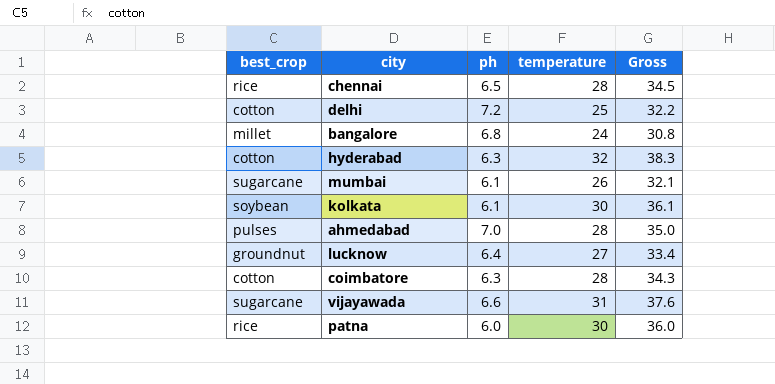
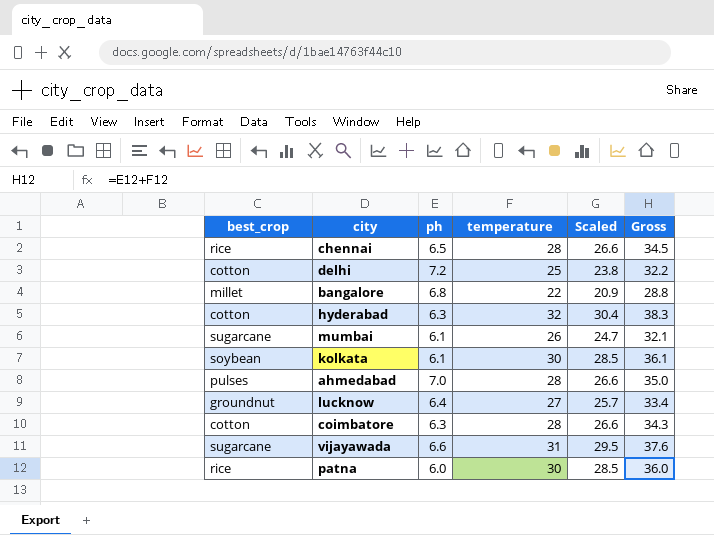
column Scaled | formula: none -> [temperature] * 0.95
bangalore | temperature: 24 -> 22
bangalore | Gross: 30.8 -> 28.8

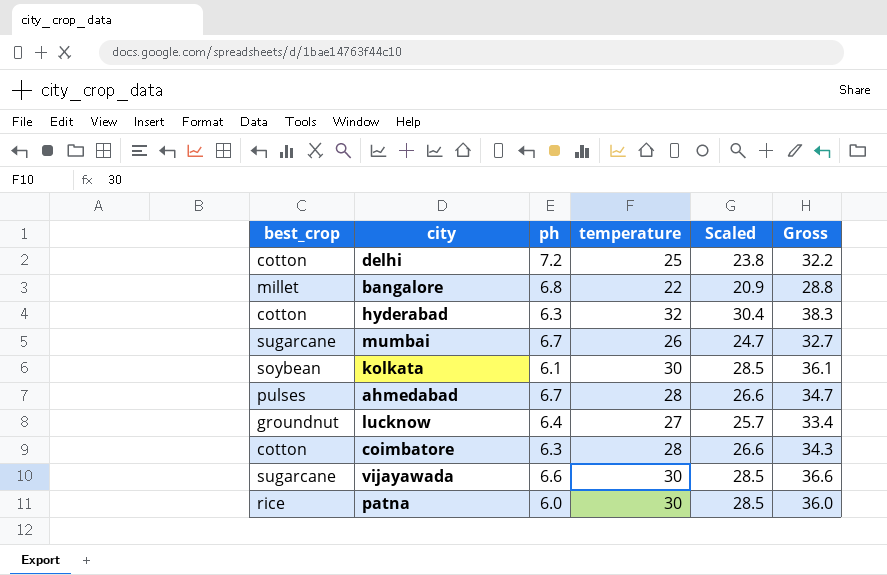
row chennai: rice | 6.5 | 28 | 26.6 | 34.5 -> none
mumbai | ph: 6.1 -> 6.7
mumbai | Gross: 32.1 -> 32.7
ahmedabad | ph: 7.0 -> 6.7
ahmedabad | Gross: 35.0 -> 34.7
vijayawada | temperature: 31 -> 30
vijayawada | Scaled: 29.5 -> 28.5
vijayawada | Gross: 37.6 -> 36.6

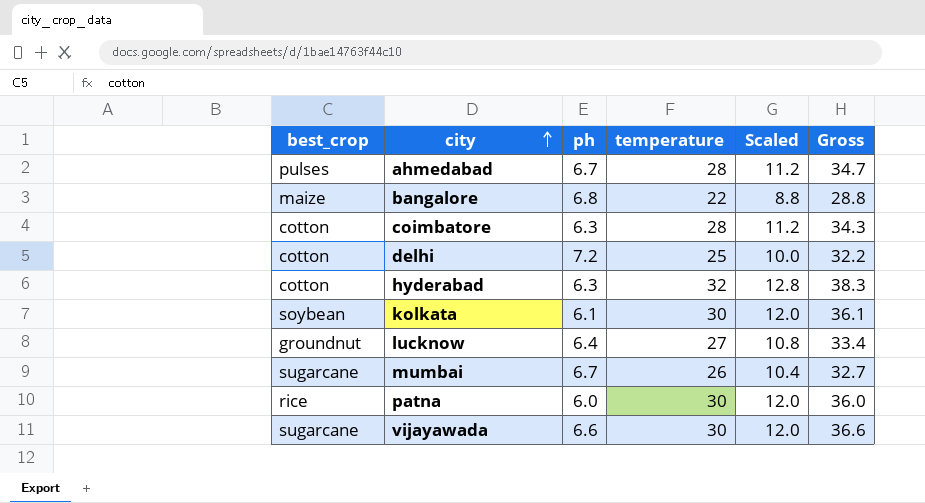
row order: none -> city ascending
column Scaled | formula: [temperature] * 0.95 -> [temperature] * 0.4
bangalore | best_crop: millet -> maize

